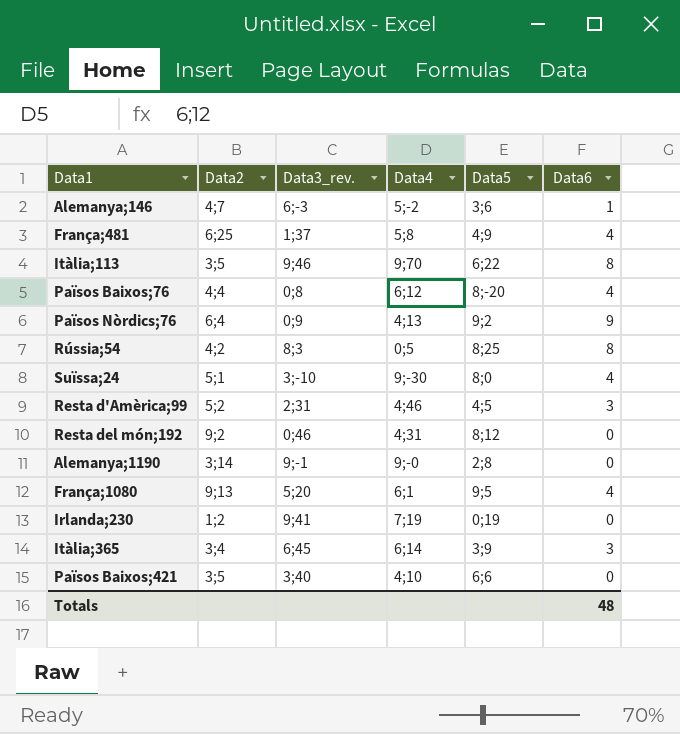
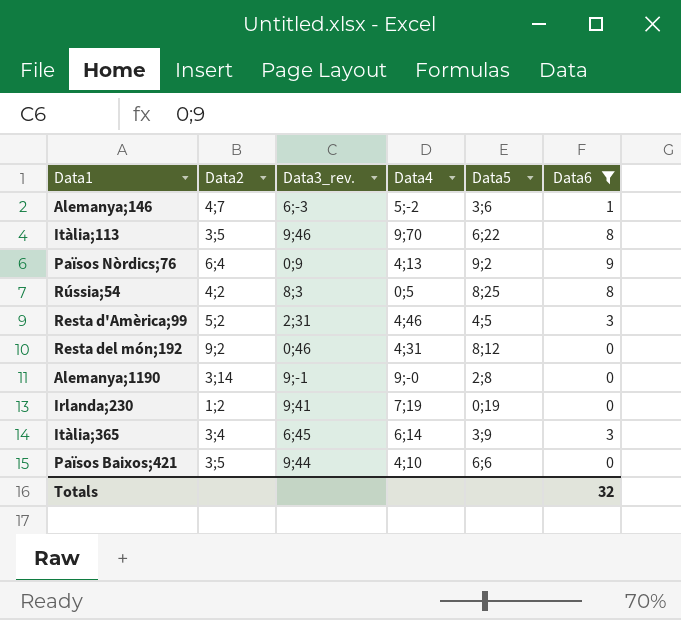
filter: none -> Data6 != 4
Països Baixos;421 | Data3_rev.: 3;40 -> 9;44
Totals | Data6: 48 -> 32

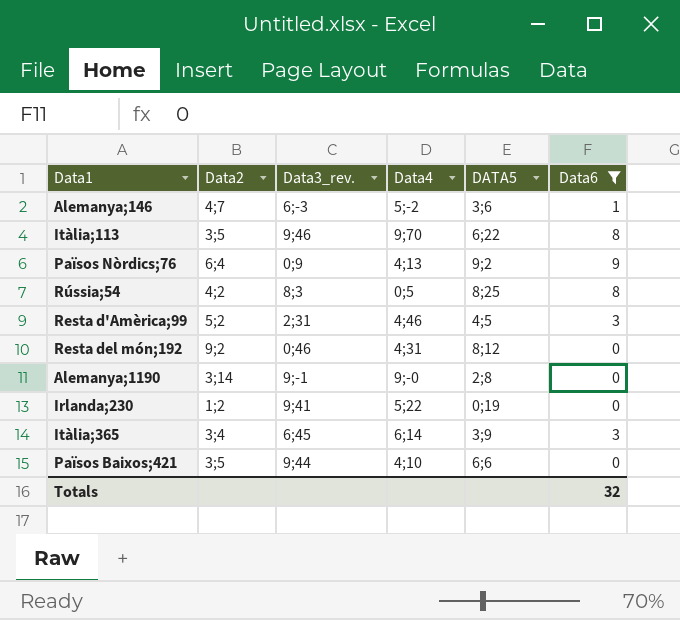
column name: Data5 -> DATA5
Irlanda;230 | Data4: 7;19 -> 5;22

